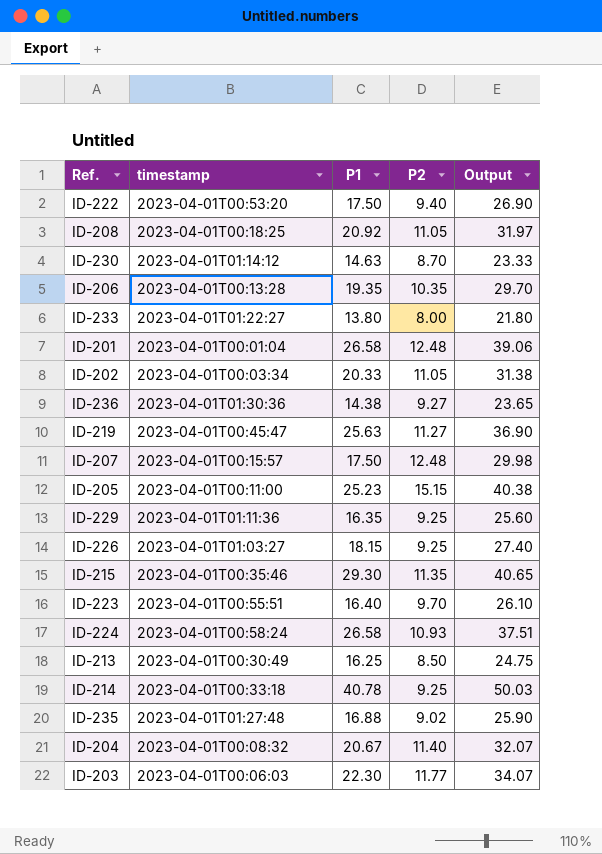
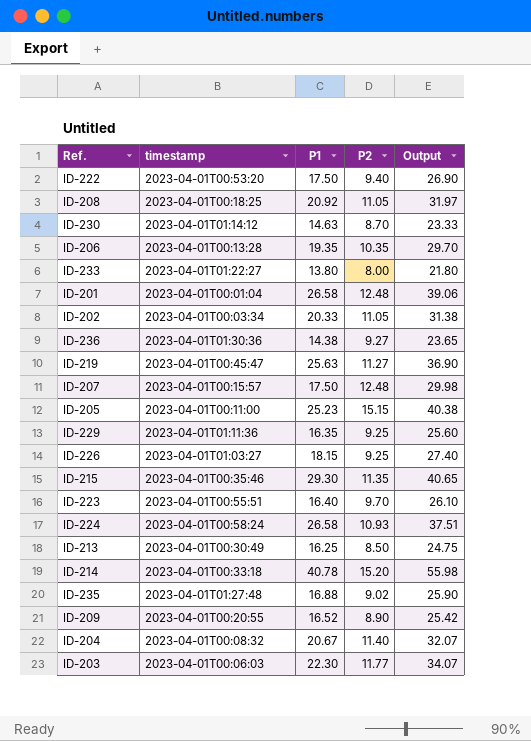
ID-214 | P2: 9.25 -> 15.20
ID-214 | Output: 50.03 -> 55.98
row ID-209: none -> 2023-04-01T00:20:55 | 16.52 | 8.90 | 25.42

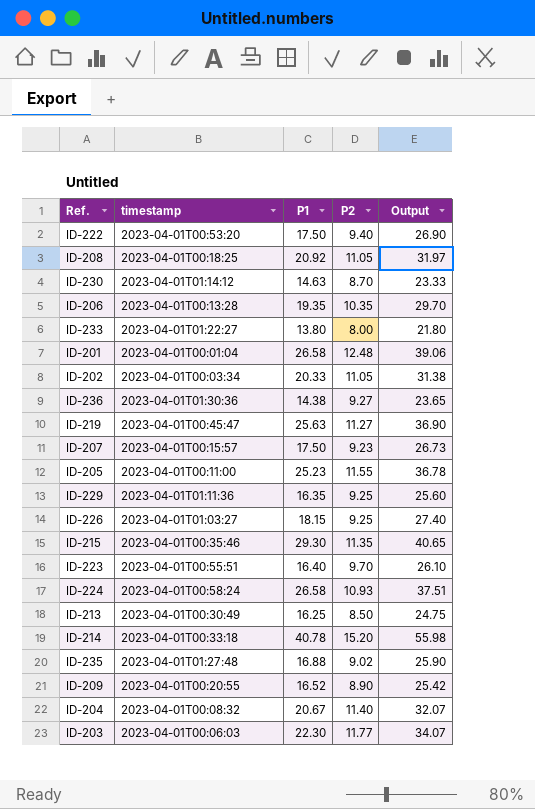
ID-207 | P2: 12.48 -> 9.23
ID-207 | Output: 29.98 -> 26.73
ID-205 | P2: 15.15 -> 11.55
ID-205 | Output: 40.38 -> 36.78

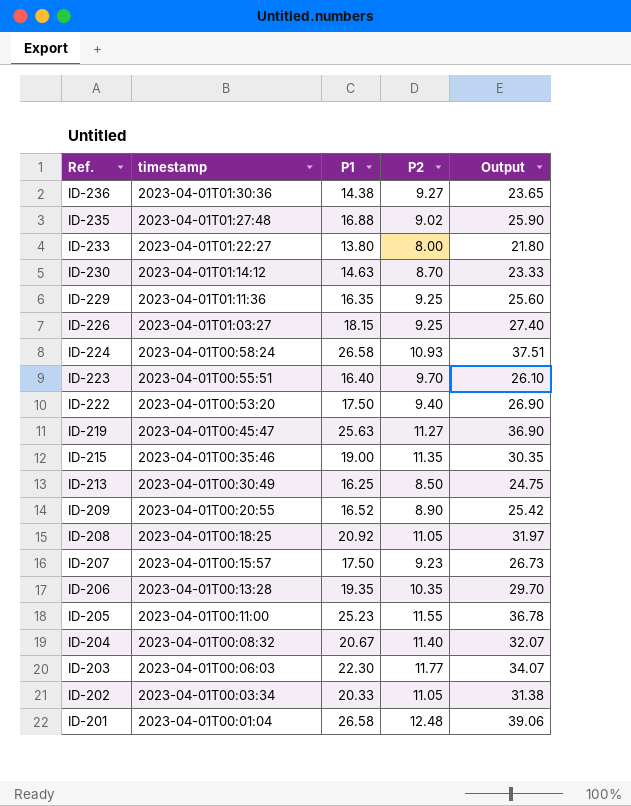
row order: none -> Ref. descending
row ID-214: 2023-04-01T00:33:18 | 40.78 | 15.20 | 55.98 -> none
ID-215 | P1: 29.30 -> 19.00
ID-215 | Output: 40.65 -> 30.35

